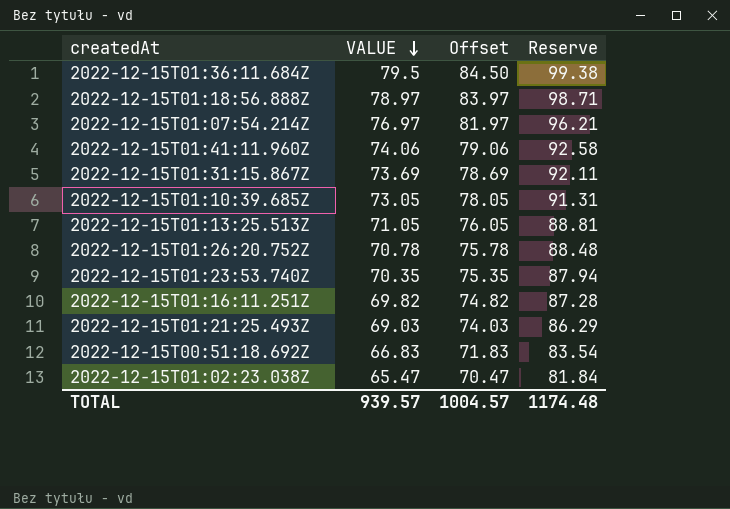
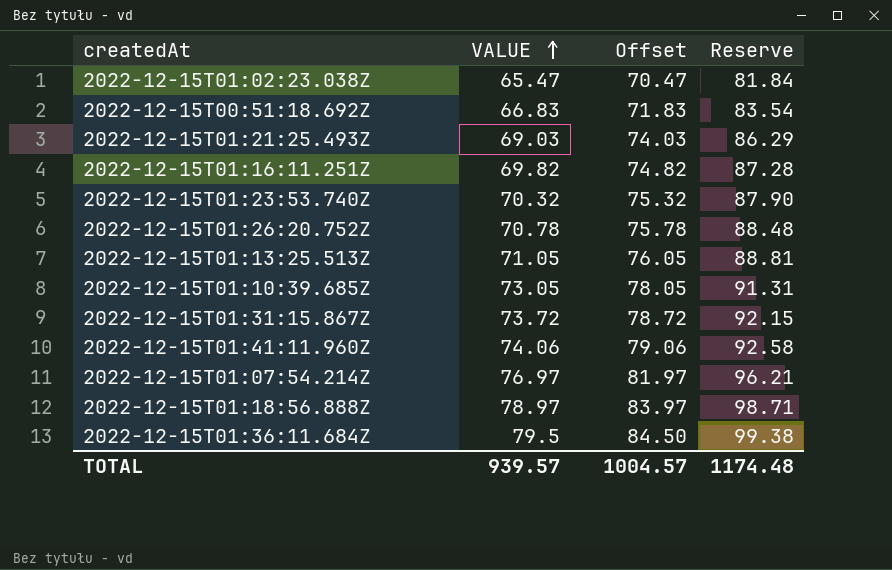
row order: VALUE descending -> VALUE ascending
2022-12-15T01:23:53.740Z | VALUE: 70.35 -> 70.32
2022-12-15T01:23:53.740Z | Offset: 75.35 -> 75.32
2022-12-15T01:23:53.740Z | Reserve: 87.94 -> 87.90
2022-12-15T01:31:15.867Z | VALUE: 73.69 -> 73.72
2022-12-15T01:31:15.867Z | Offset: 78.69 -> 78.72
2022-12-15T01:31:15.867Z | Reserve: 92.11 -> 92.15

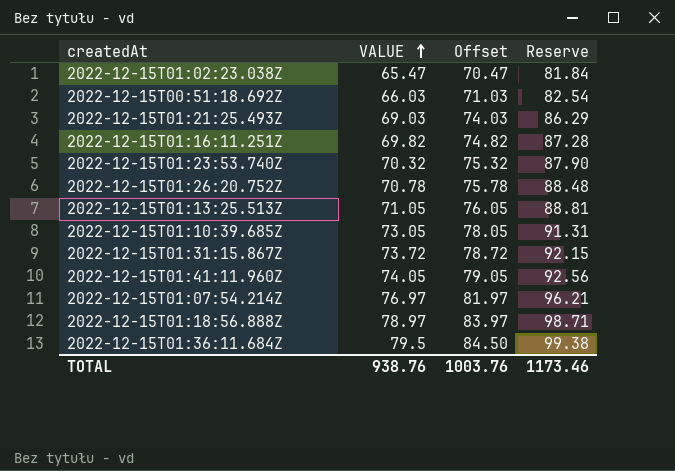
2022-12-15T00:51:18.692Z | VALUE: 66.83 -> 66.03
2022-12-15T00:51:18.692Z | Offset: 71.83 -> 71.03
2022-12-15T00:51:18.692Z | Reserve: 83.54 -> 82.54
2022-12-15T01:41:11.960Z | VALUE: 74.06 -> 74.05
2022-12-15T01:41:11.960Z | Offset: 79.06 -> 79.05
2022-12-15T01:41:11.960Z | Reserve: 92.58 -> 92.56
TOTAL | VALUE: 939.57 -> 938.76
TOTAL | Offset: 1004.57 -> 1003.76
TOTAL | Reserve: 1174.48 -> 1173.46

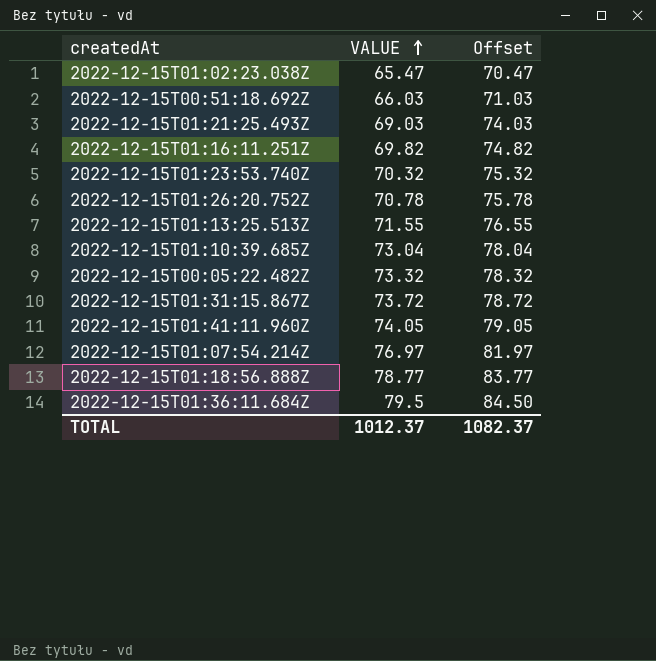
column Reserve | formula: [VALUE] * 1.25 -> none
2022-12-15T01:13:25.513Z | VALUE: 71.05 -> 71.55
2022-12-15T01:13:25.513Z | Offset: 76.05 -> 76.55
2022-12-15T01:10:39.685Z | VALUE: 73.05 -> 73.04
2022-12-15T01:10:39.685Z | Offset: 78.05 -> 78.04
row 2022-12-15T00:05:22.482Z: none -> 73.32 | 78.32
2022-12-15T01:18:56.888Z | VALUE: 78.97 -> 78.77
2022-12-15T01:18:56.888Z | Offset: 83.97 -> 83.77
TOTAL | VALUE: 938.76 -> 1012.37
TOTAL | Offset: 1003.76 -> 1082.37

